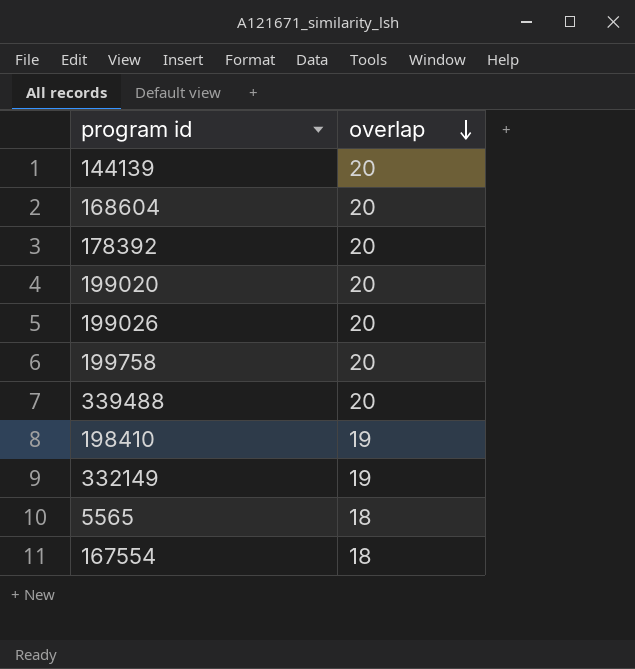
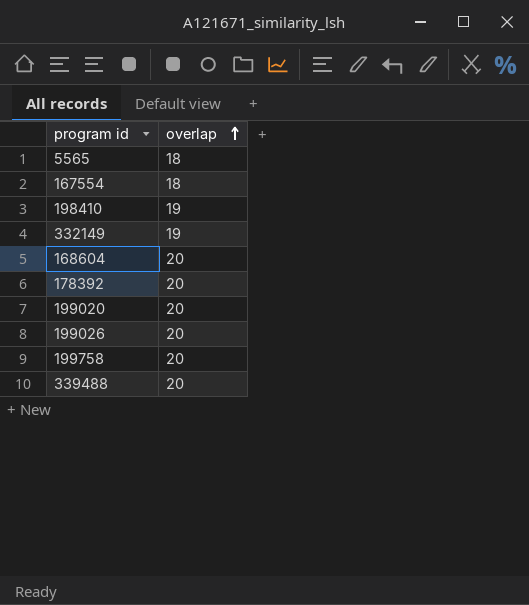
row order: overlap descending -> overlap ascending
row 144139: 20 -> none

